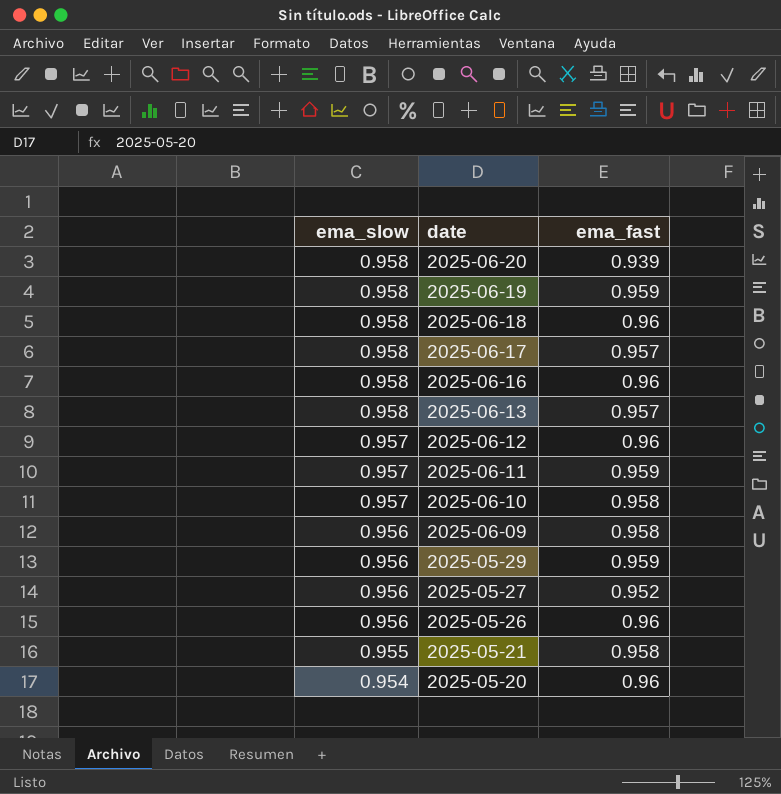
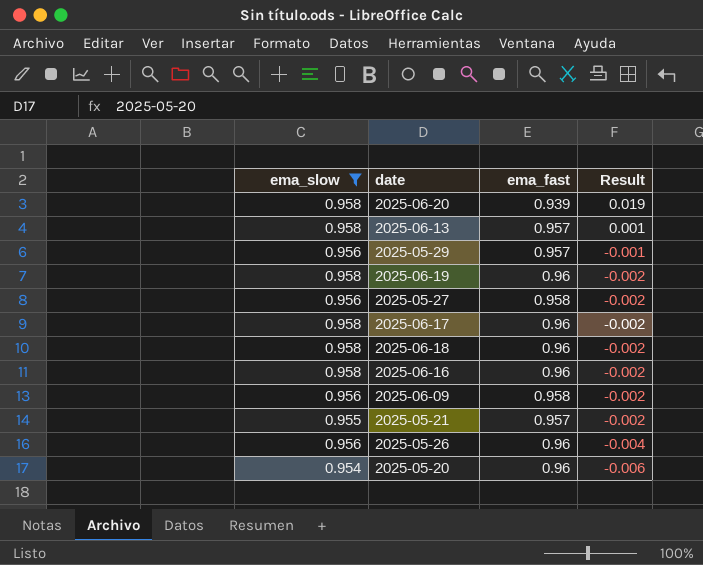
filter: none -> ema_slow != 0.957
row order: ema_slow descending -> Result descending
column Result | formula: none -> [ema_slow] - [ema_fast]
2025-05-29 | ema_fast: 0.959 -> 0.957
2025-06-19 | ema_fast: 0.959 -> 0.96
2025-05-27 | ema_fast: 0.952 -> 0.958
2025-06-17 | ema_fast: 0.957 -> 0.96
2025-05-21 | ema_fast: 0.958 -> 0.957

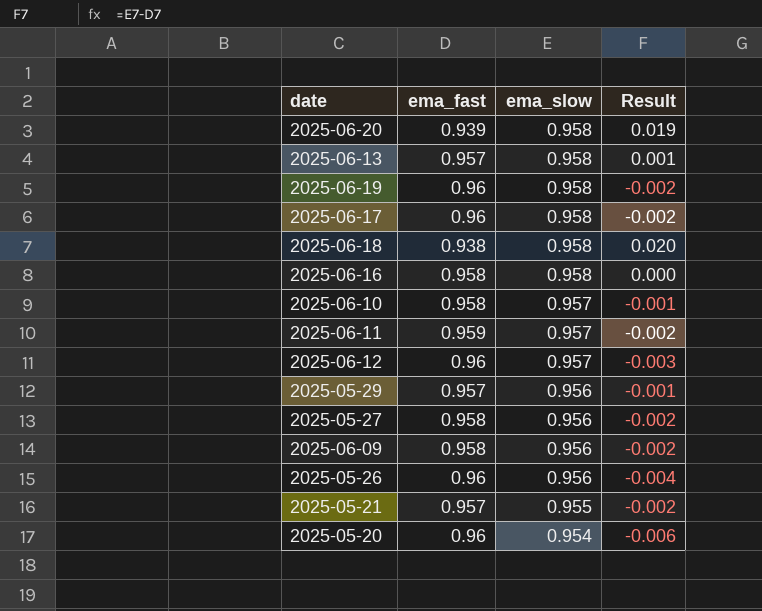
filter: ema_slow != 0.957 -> none
row order: Result descending -> ema_slow descending
column ema_slow | position: 1 -> 3
2025-06-18 | ema_fast: 0.96 -> 0.938
2025-06-18 | Result: -0.002 -> 0.020
2025-06-16 | ema_fast: 0.96 -> 0.958
2025-06-16 | Result: -0.002 -> 0.000

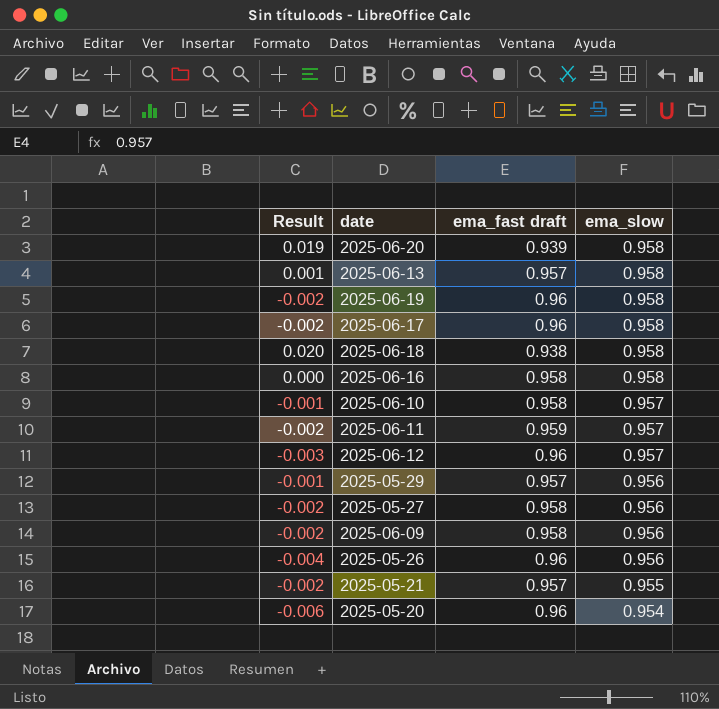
column Result | position: 4 -> 1
column name: ema_fast -> ema_fast draft

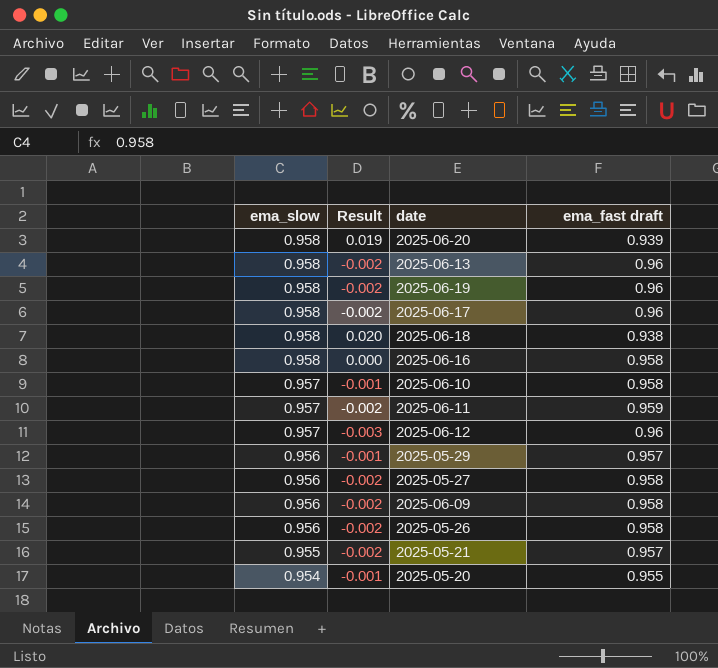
column ema_slow | position: 4 -> 1
2025-06-13 | Result: 0.001 -> -0.002
2025-06-13 | ema_fast draft: 0.957 -> 0.96
2025-05-26 | Result: -0.004 -> -0.002
2025-05-26 | ema_fast draft: 0.96 -> 0.958
2025-05-20 | Result: -0.006 -> -0.001
2025-05-20 | ema_fast draft: 0.96 -> 0.955

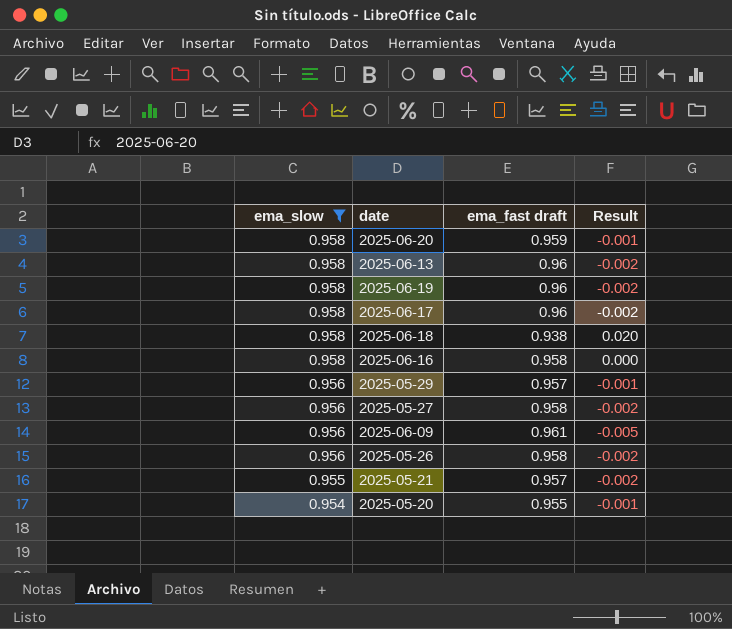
filter: none -> ema_slow != 0.957
column Result | position: 2 -> 4
2025-06-20 | ema_fast draft: 0.939 -> 0.959
2025-06-20 | Result: 0.019 -> -0.001
2025-06-09 | ema_fast draft: 0.958 -> 0.961
2025-06-09 | Result: -0.002 -> -0.005

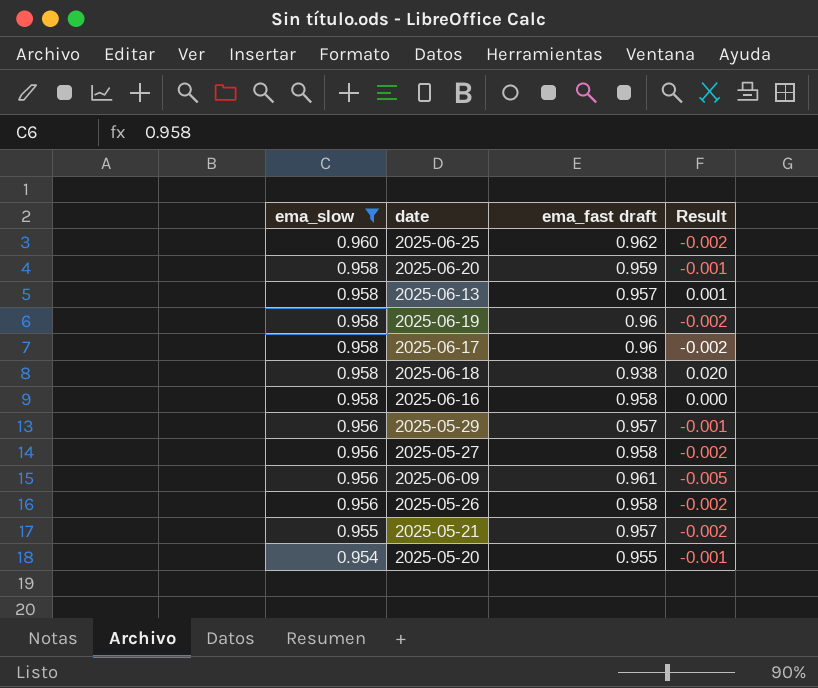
row 2025-06-25: none -> 0.960 | 0.962 | -0.002
2025-06-13 | ema_fast draft: 0.96 -> 0.957
2025-06-13 | Result: -0.002 -> 0.001

